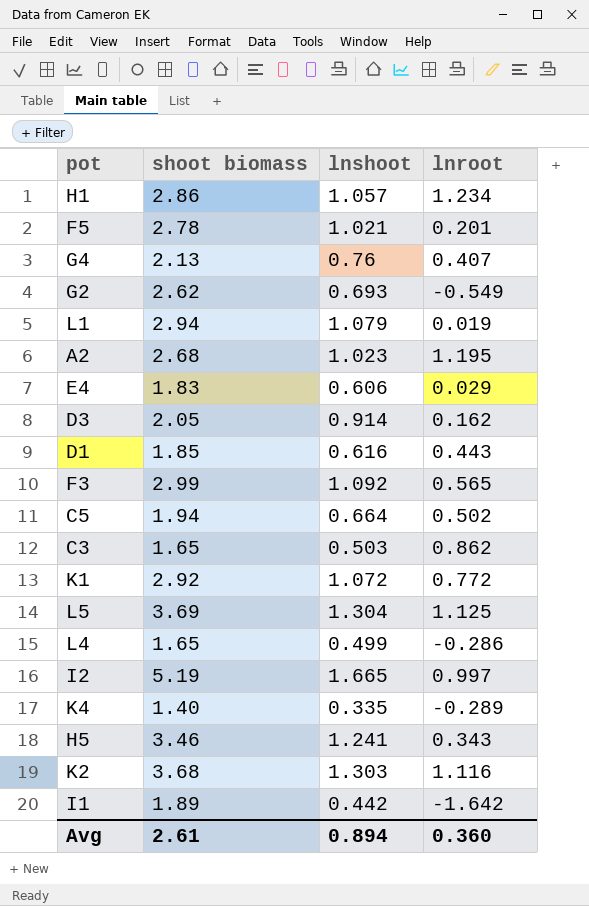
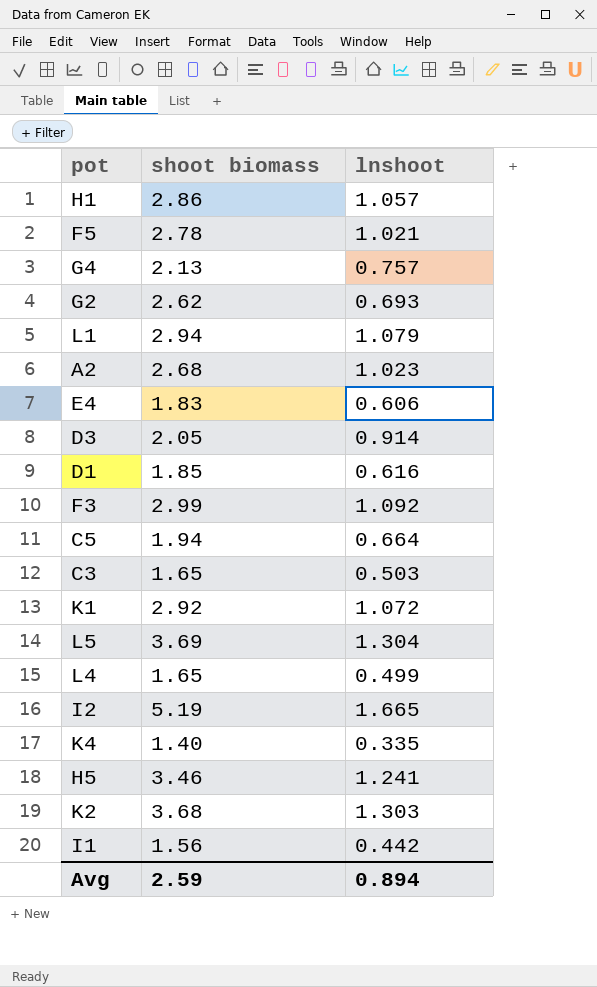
column lnroot | position: 4 -> none
G4 | lnshoot: 0.76 -> 0.757
I1 | shoot biomass: 1.89 -> 1.56
Avg | shoot biomass: 2.61 -> 2.59

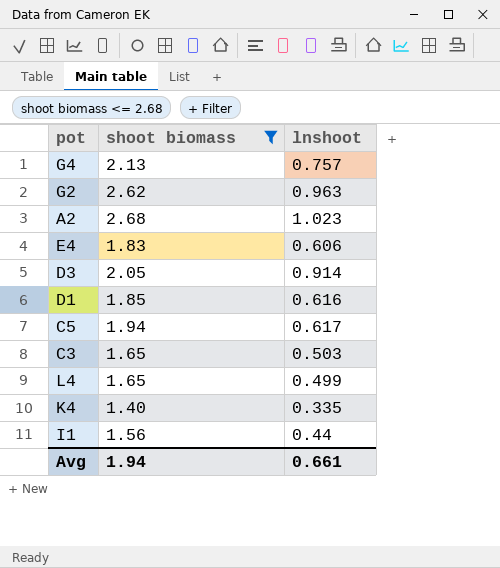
filter: none -> shoot biomass <= 2.68
G2 | lnshoot: 0.693 -> 0.963
C5 | lnshoot: 0.664 -> 0.617
I1 | lnshoot: 0.442 -> 0.44
Avg | shoot biomass: 2.59 -> 1.94
Avg | lnshoot: 0.894 -> 0.661

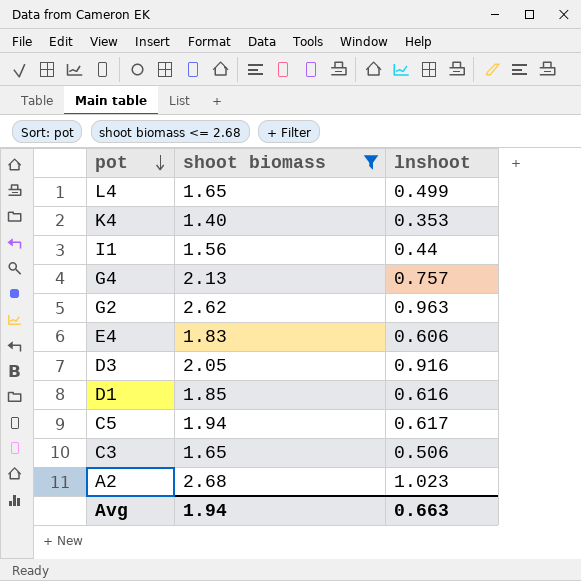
row order: none -> pot descending
K4 | lnshoot: 0.335 -> 0.353
D3 | lnshoot: 0.914 -> 0.916
C3 | lnshoot: 0.503 -> 0.506
Avg | lnshoot: 0.661 -> 0.663

